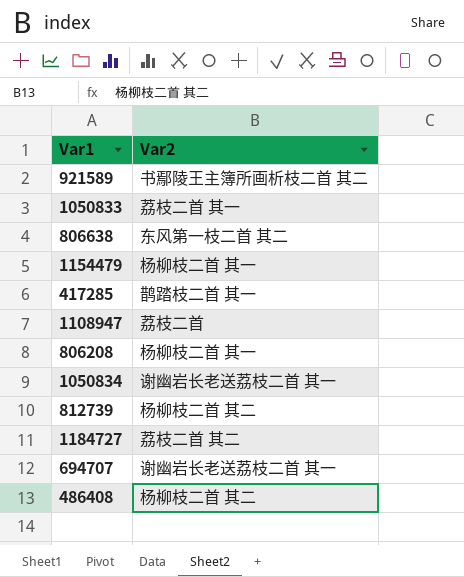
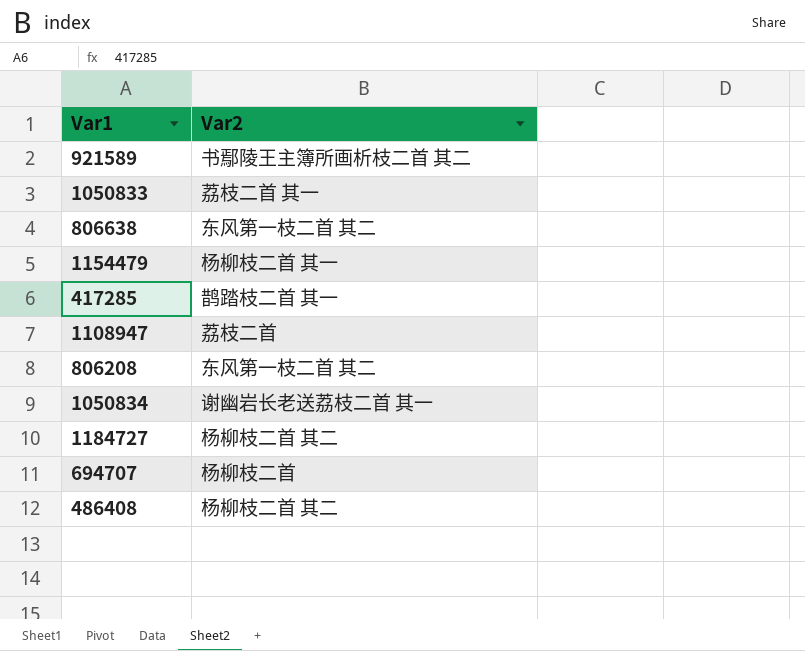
row 812739: 杨柳枝二首 其二 -> none
806208 | Var2: 杨柳枝二首 其一 -> 东风第一枝二首 其二
1184727 | Var2: 荔枝二首 其二 -> 杨柳枝二首 其二
694707 | Var2: 谢幽岩长老送荔枝二首 其一 -> 杨柳枝二首

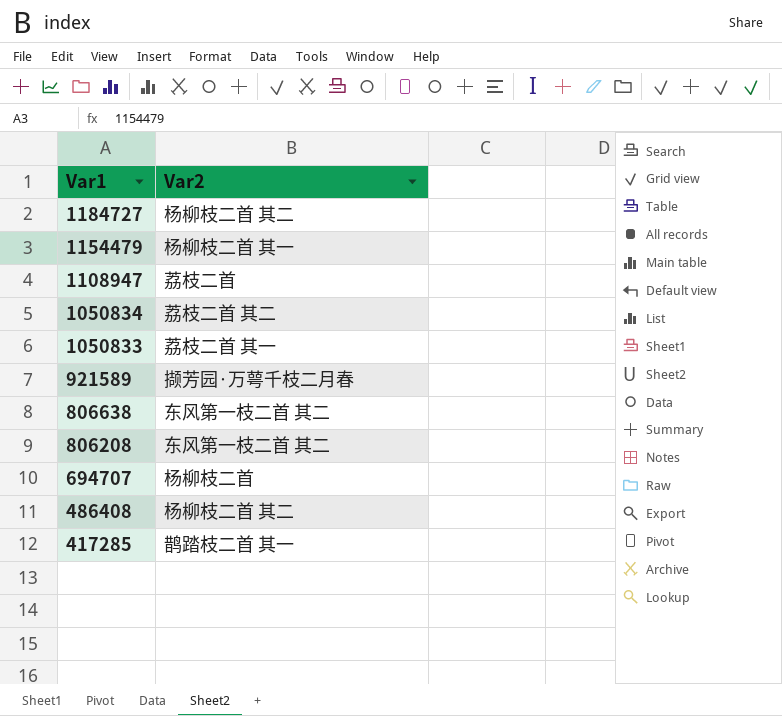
row order: none -> Var1 descending
1050834 | Var2: 谢幽岩长老送荔枝二首 其一 -> 荔枝二首 其二
921589 | Var2: 书鄢陵王主簿所画析枝二首 其二 -> 撷芳园·万萼千枝二月春

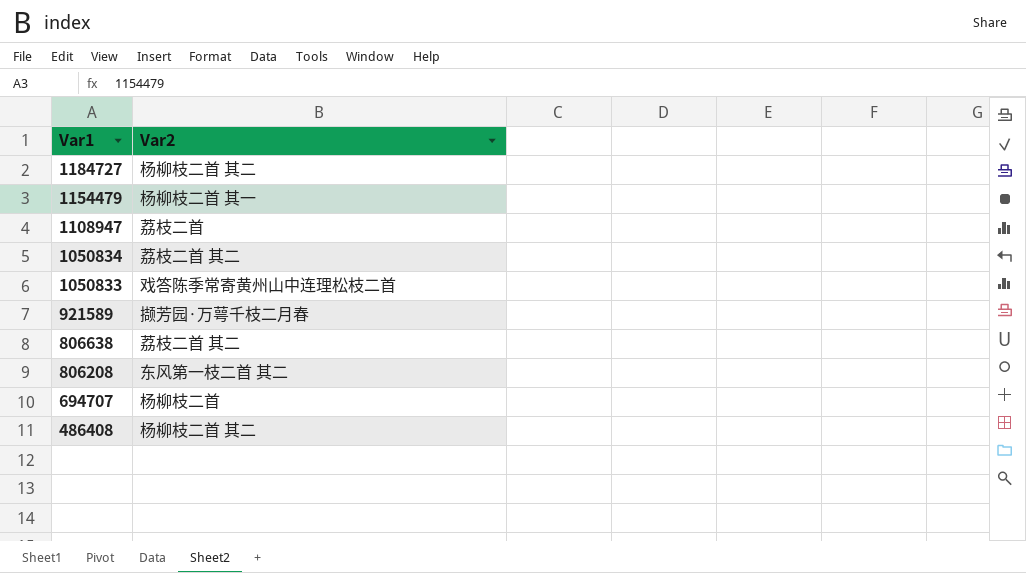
row 417285: 鹊踏枝二首 其一 -> none
1050833 | Var2: 荔枝二首 其一 -> 戏答陈季常寄黄州山中连理松枝二首
806638 | Var2: 东风第一枝二首 其二 -> 荔枝二首 其二

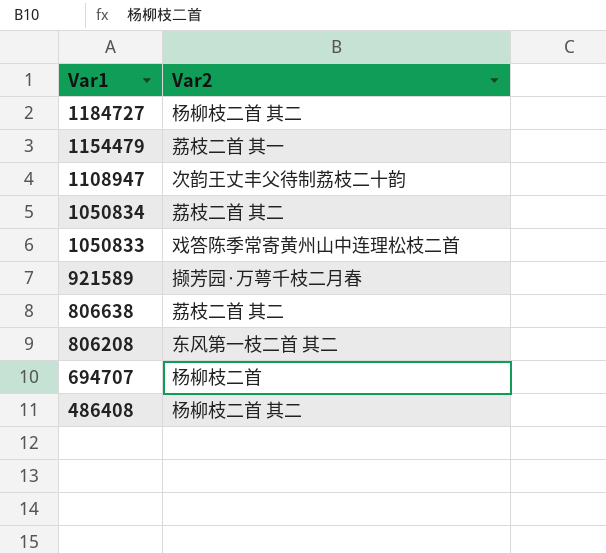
1154479 | Var2: 杨柳枝二首 其一 -> 荔枝二首 其一
1108947 | Var2: 荔枝二首 -> 次韵王丈丰父待制荔枝二十韵

